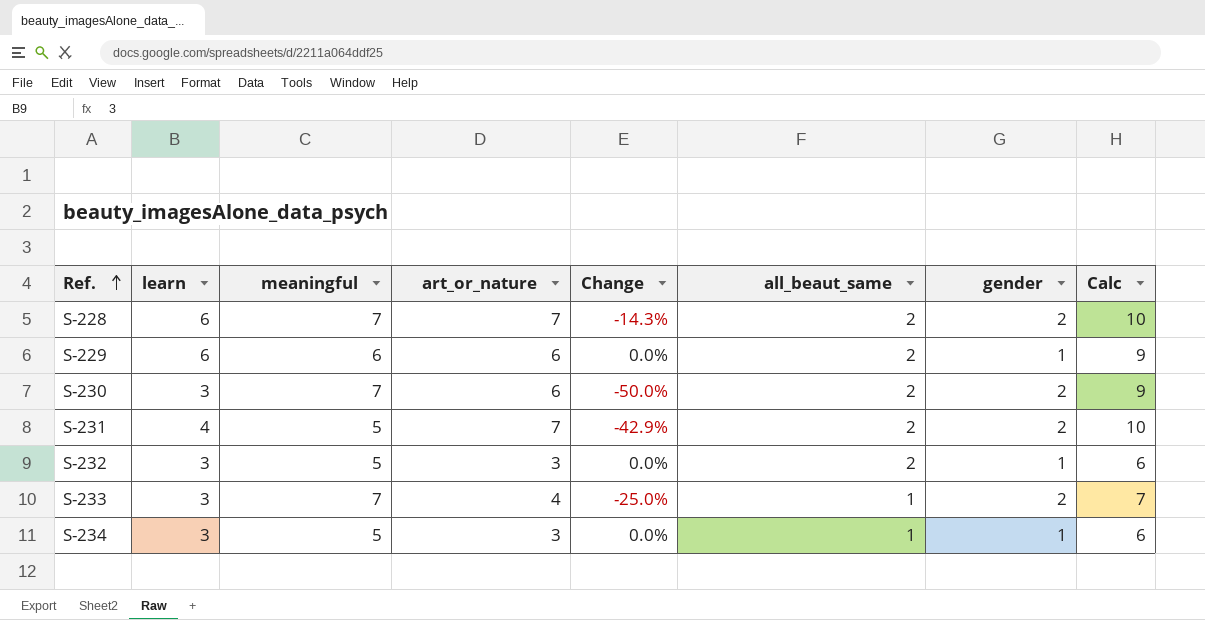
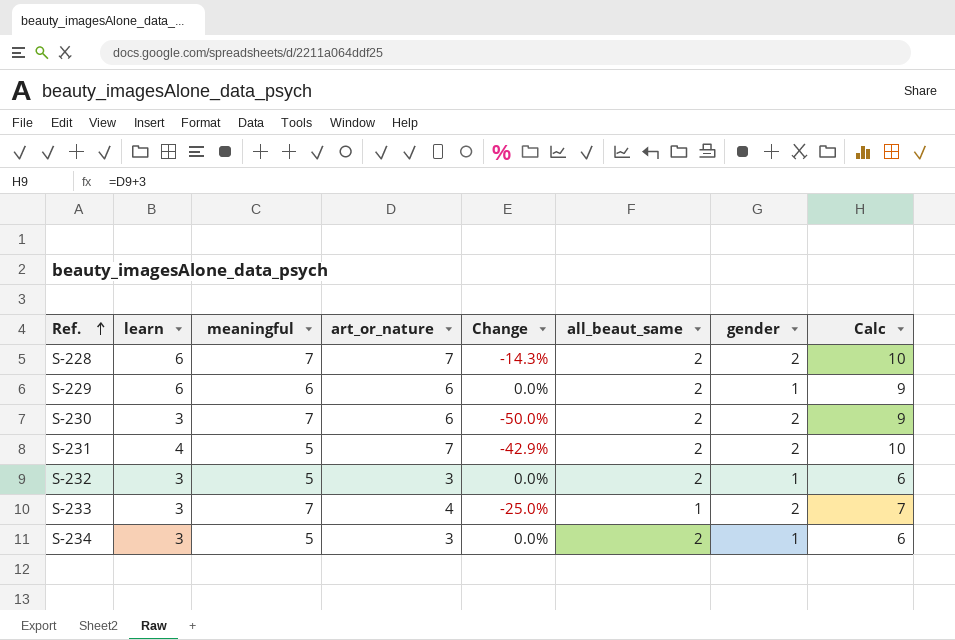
S-234 | all_beaut_same: 1 -> 2

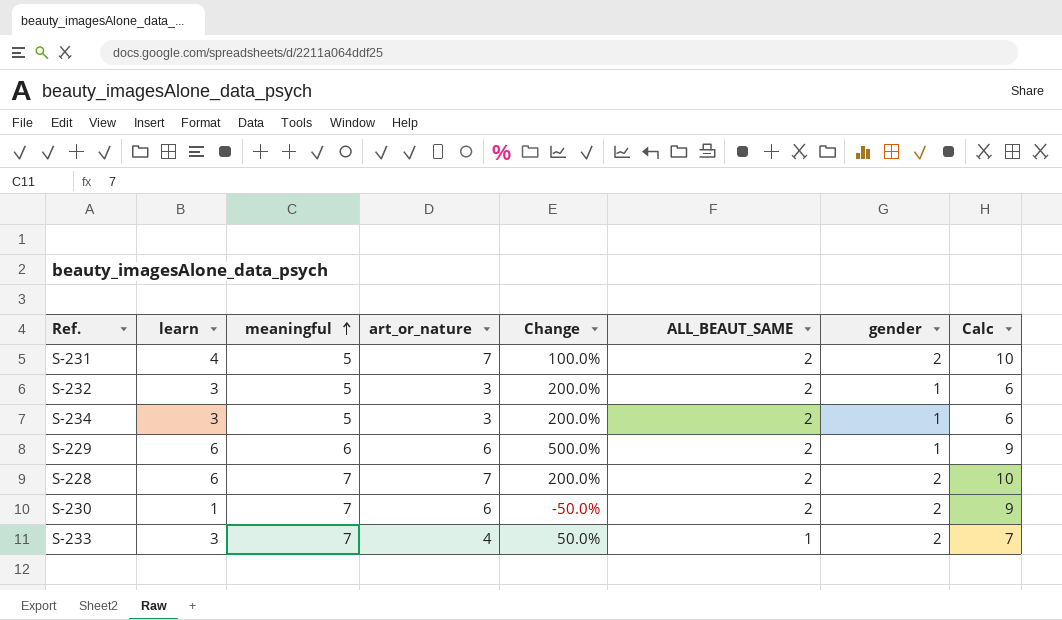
row order: Ref. ascending -> meaningful ascending
column Change | formula: ([learn] - [art_or_nature]) / [art_or_nature] -> ([learn] - [gender]) / [gender]
column name: all_beaut_same -> ALL_BEAUT_SAME
S-230 | learn: 3 -> 1

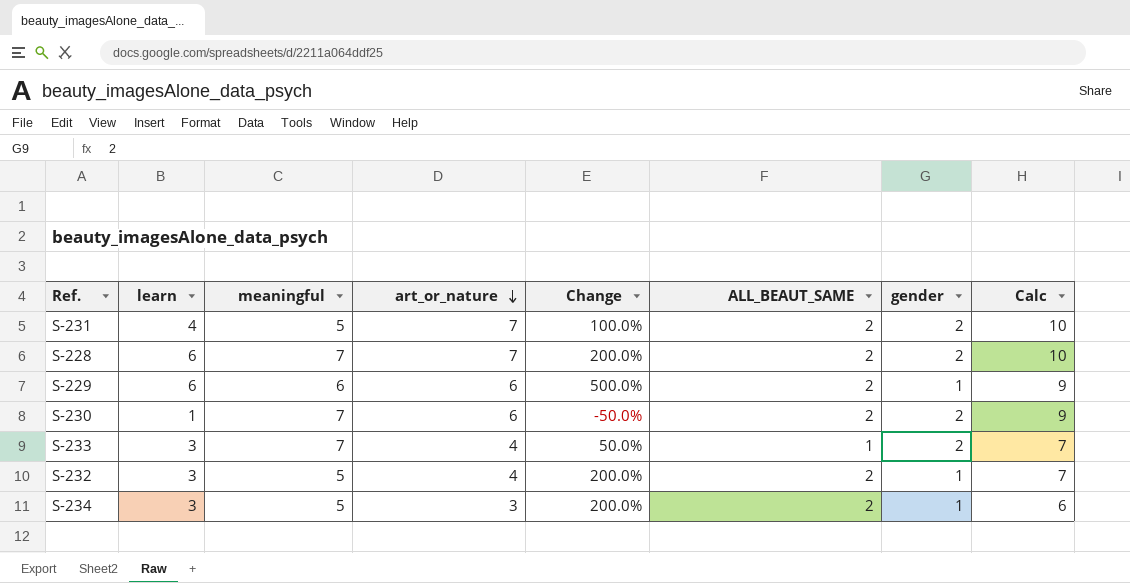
row order: meaningful ascending -> art_or_nature descending
S-232 | art_or_nature: 3 -> 4
S-232 | Calc: 6 -> 7

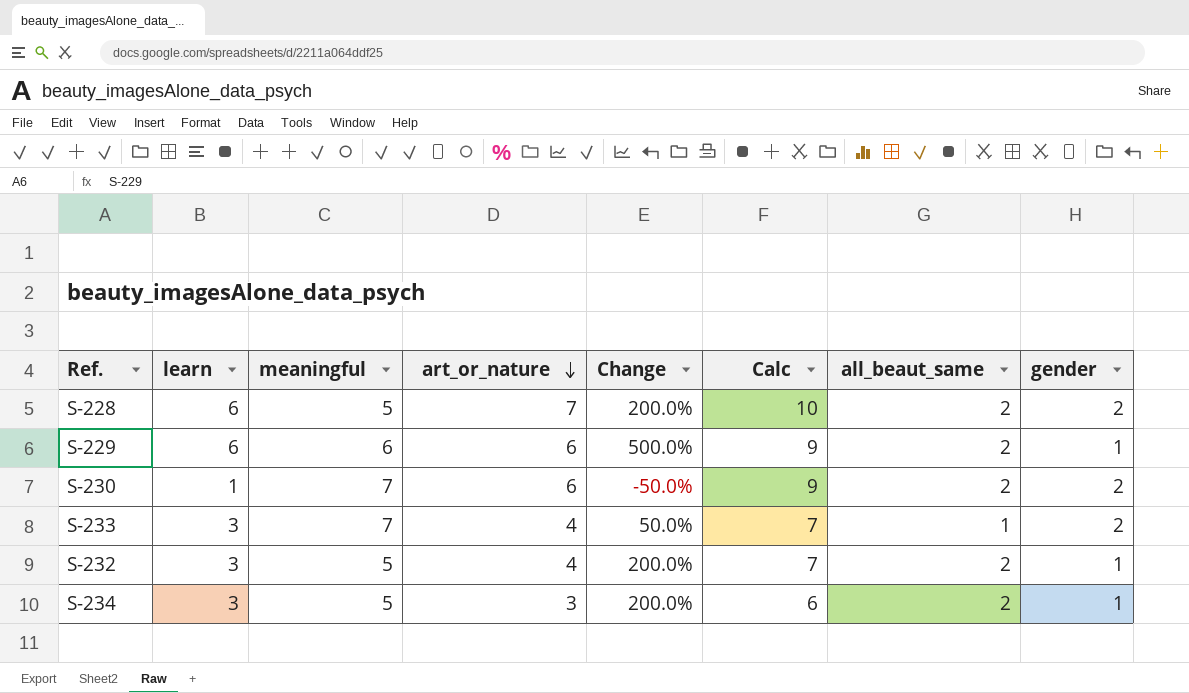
column Calc | position: 8 -> 6
column name: ALL_BEAUT_SAME -> all_beaut_same
row S-231: 4 | 5 | 7 | 100.0% | 2 | 2 | 10 -> none
S-228 | meaningful: 7 -> 5

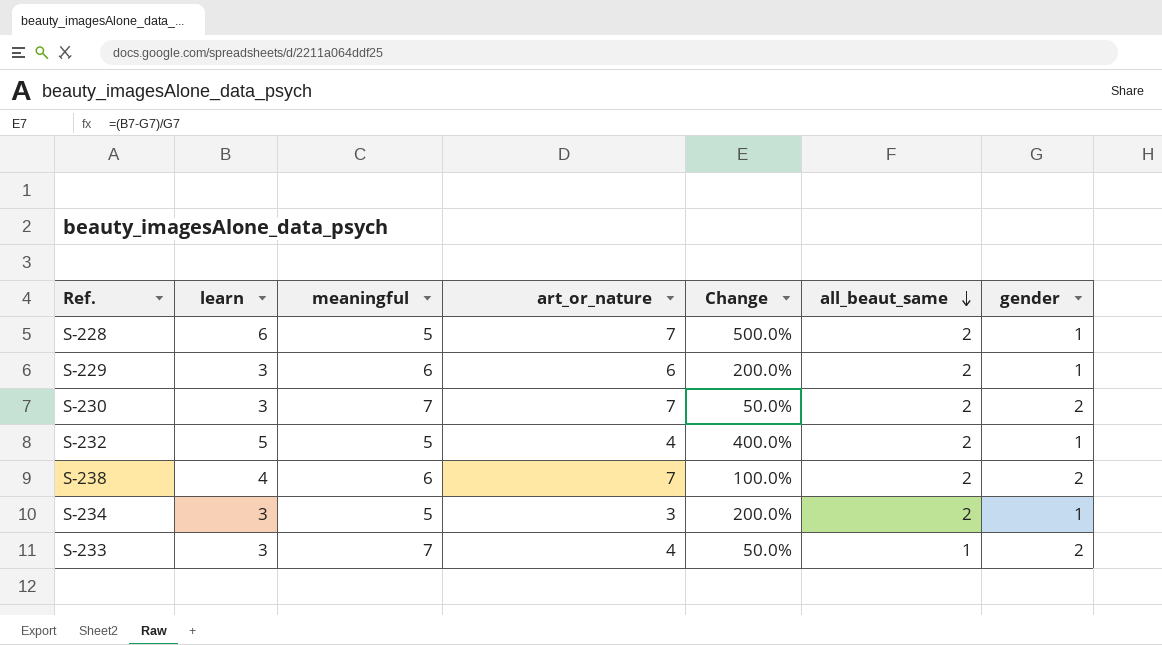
row order: art_or_nature descending -> all_beaut_same descending
column Calc | formula: [art_or_nature] + 3 -> none
S-228 | Change: 200.0% -> 500.0%
S-228 | gender: 2 -> 1
S-229 | learn: 6 -> 3
S-229 | Change: 500.0% -> 200.0%
S-230 | learn: 1 -> 3
S-230 | art_or_nature: 6 -> 7
S-230 | Change: -50.0% -> 50.0%
S-232 | learn: 3 -> 5
S-232 | Change: 200.0% -> 400.0%
row S-238: none -> 4 | 6 | 7 | 100.0% | 2 | 2

